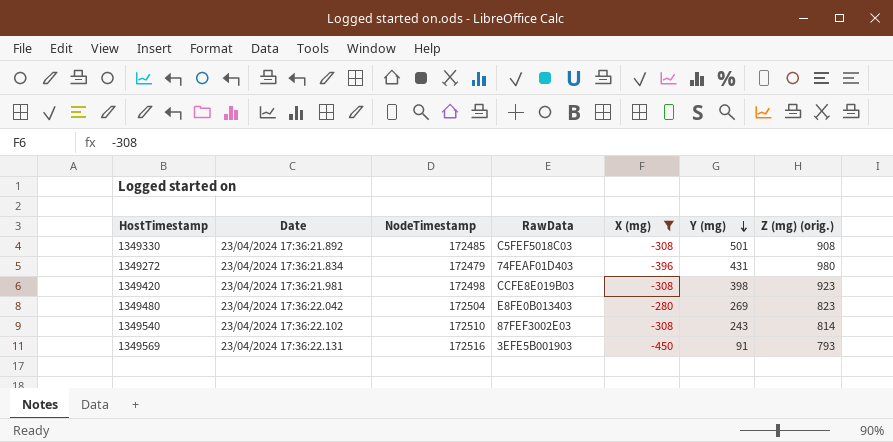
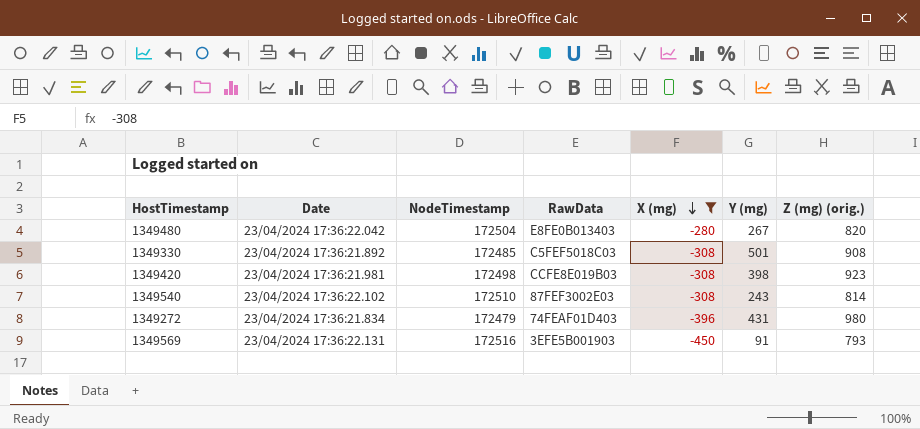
row order: Y (mg) descending -> X (mg) descending
1349480 | Y (mg): 269 -> 267
1349480 | Z (mg) (orig.): 823 -> 820

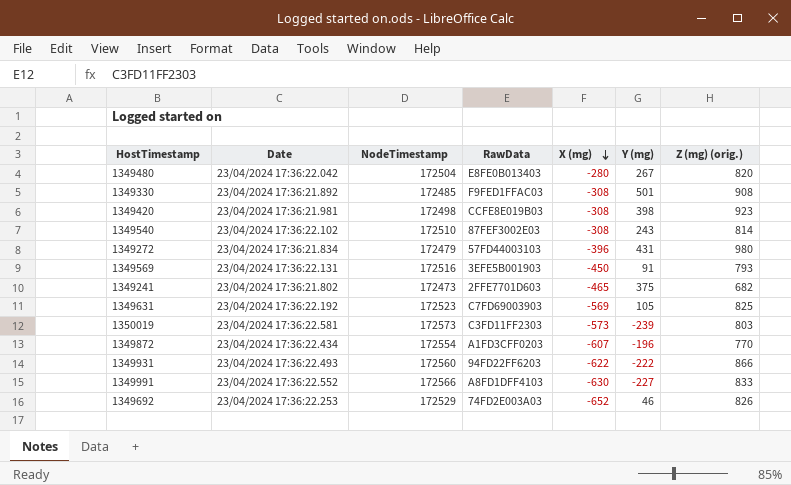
filter: X (mg) >= -450 -> none
1349330 | RawData: C5FEF5018C03 -> F9FED1FFAC03
1349272 | RawData: 74FEAF01D403 -> 57FD44003103

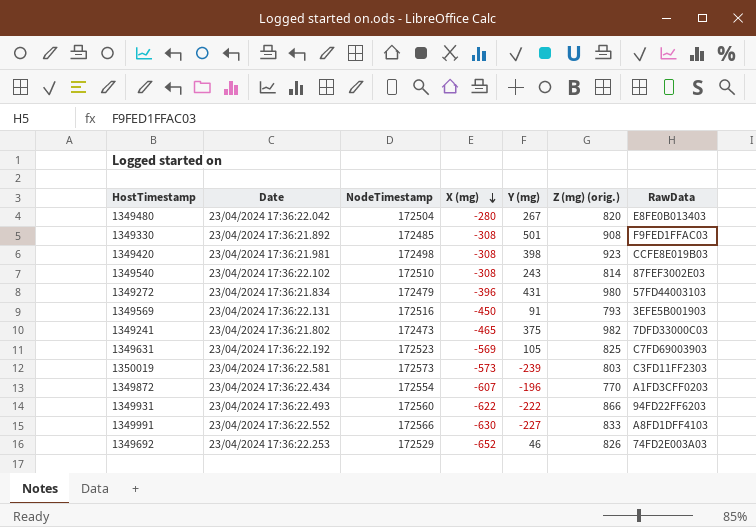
column RawData | position: 4 -> 7
1349241 | Z (mg) (orig.): 682 -> 982
1349241 | RawData: 2FFE7701D603 -> 7DFD33000C03

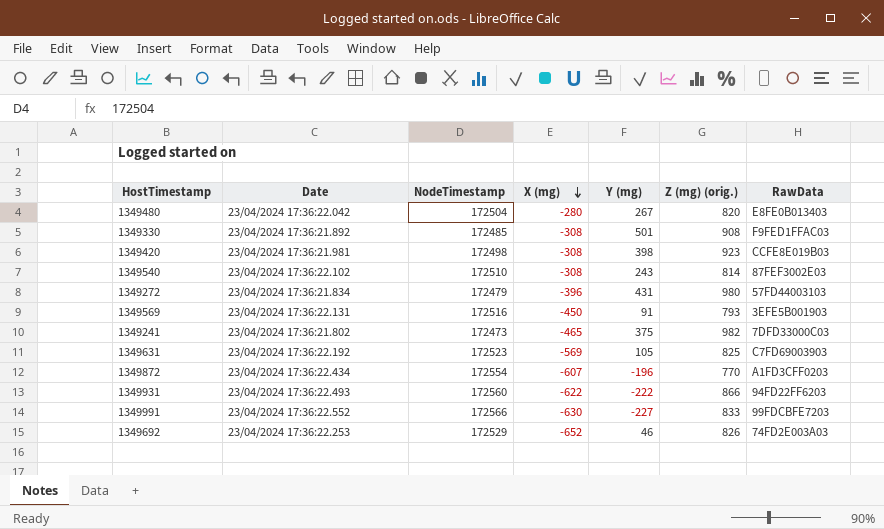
row 1350019: 23/04/2024 17:36:22.581 | 172573 | -573 | -239 | 803 | C3FD11FF2303 -> none
1349991 | RawData: A8FD1DFF4103 -> 99FDCBFE7203

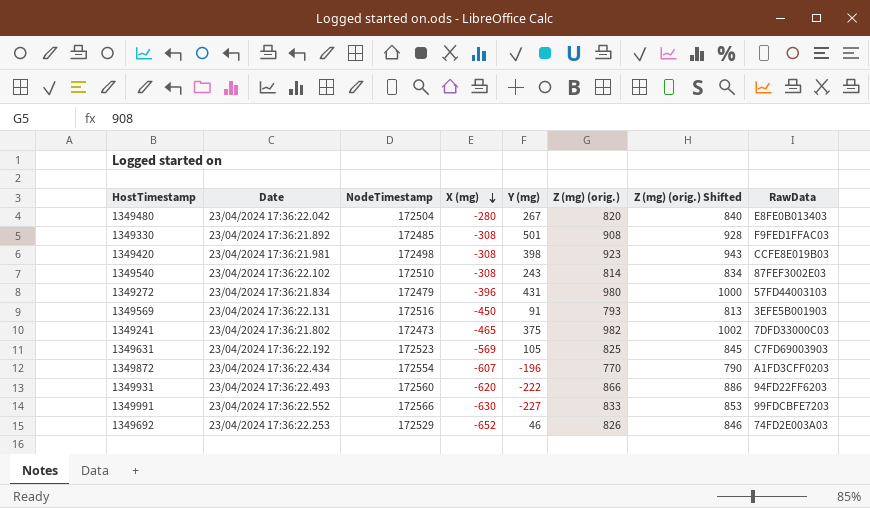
column Z (mg) (orig.) Shifted | formula: none -> [Z (mg) (orig.)] + 20
1349931 | X (mg): -622 -> -620

